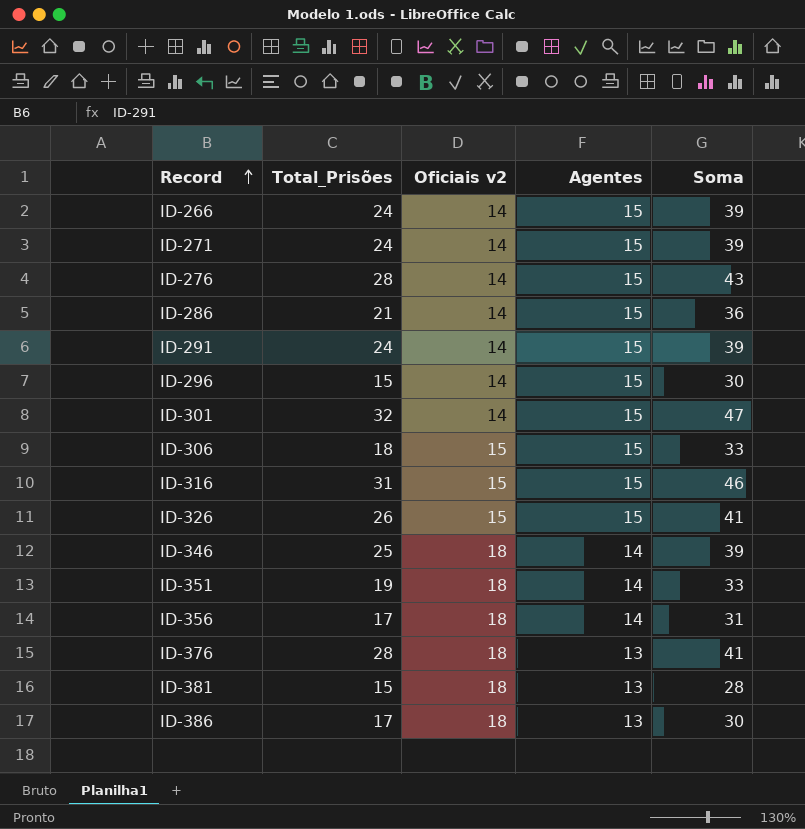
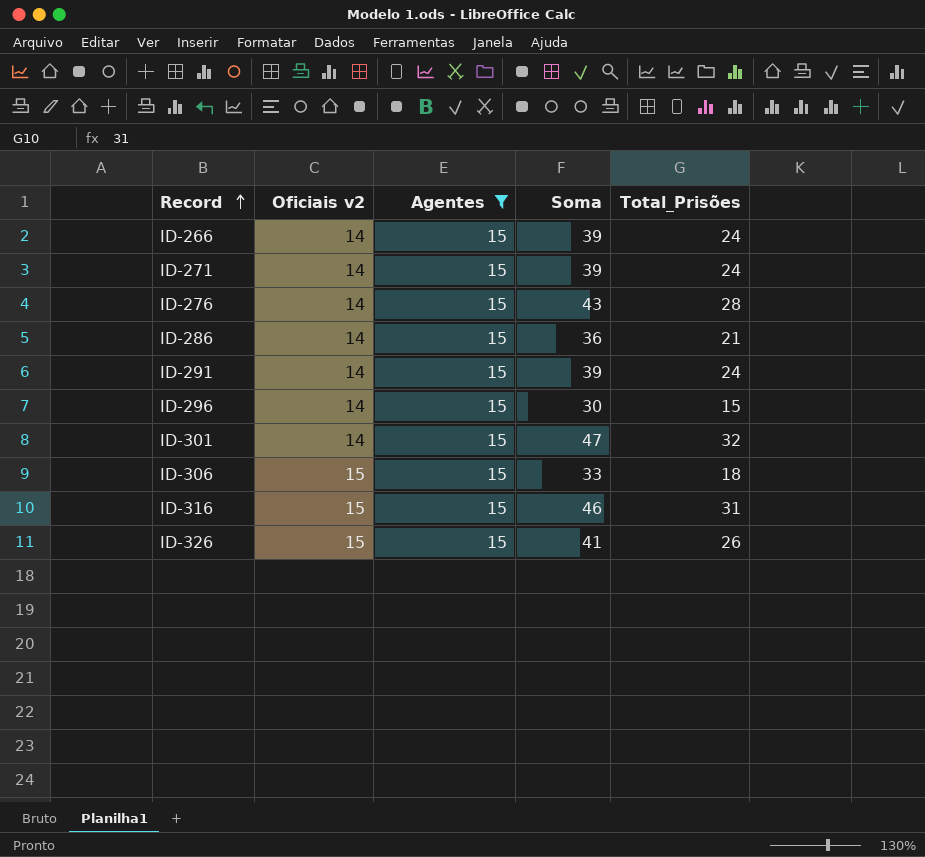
filter: none -> Agentes = 15
column Total_Prisões | position: 2 -> 5

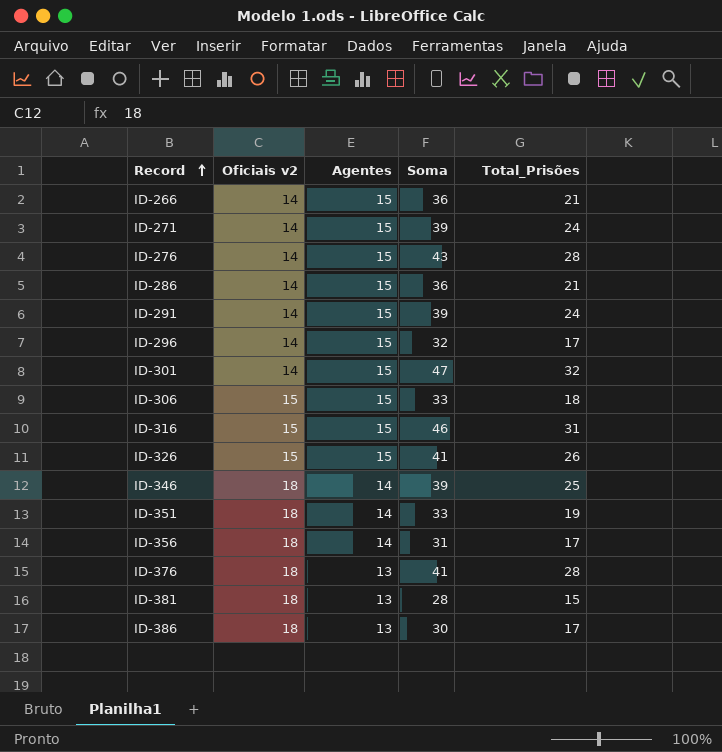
filter: Agentes = 15 -> none
ID-266 | Soma: 39 -> 36
ID-266 | Total_Prisões: 24 -> 21
ID-296 | Soma: 30 -> 32
ID-296 | Total_Prisões: 15 -> 17

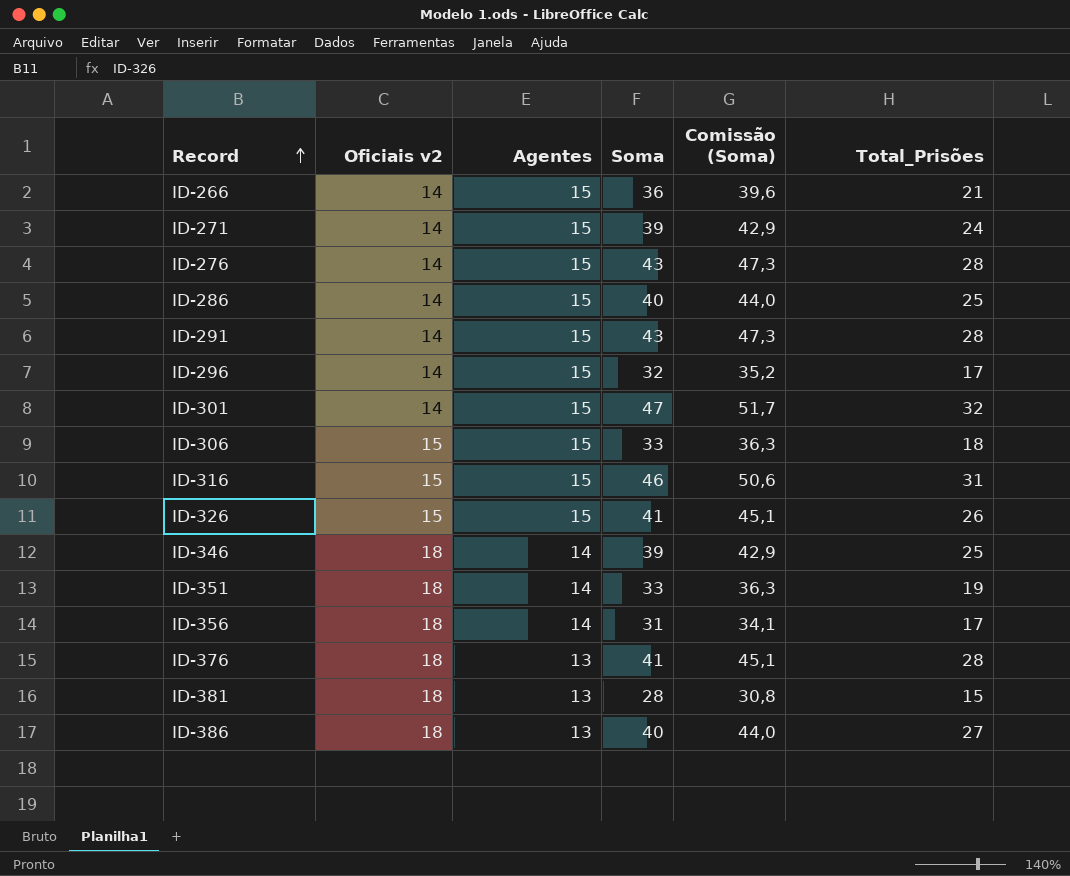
column Comissão (Soma) | formula: none -> [Soma] * 1,1
ID-286 | Soma: 36 -> 40
ID-286 | Total_Prisões: 21 -> 25
ID-291 | Soma: 39 -> 43
ID-291 | Total_Prisões: 24 -> 28
ID-386 | Soma: 30 -> 40
ID-386 | Total_Prisões: 17 -> 27

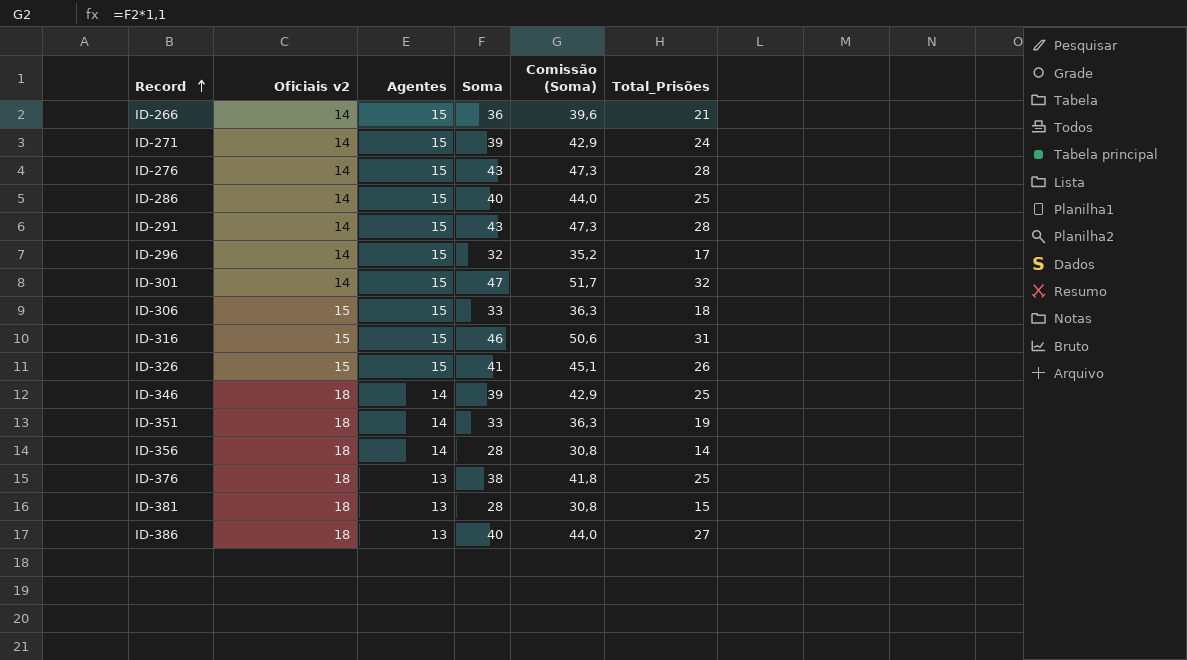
ID-356 | Soma: 31 -> 28
ID-356 | Comissão (Soma): 34,1 -> 30,8
ID-356 | Total_Prisões: 17 -> 14
ID-376 | Soma: 41 -> 38
ID-376 | Comissão (Soma): 45,1 -> 41,8
ID-376 | Total_Prisões: 28 -> 25

